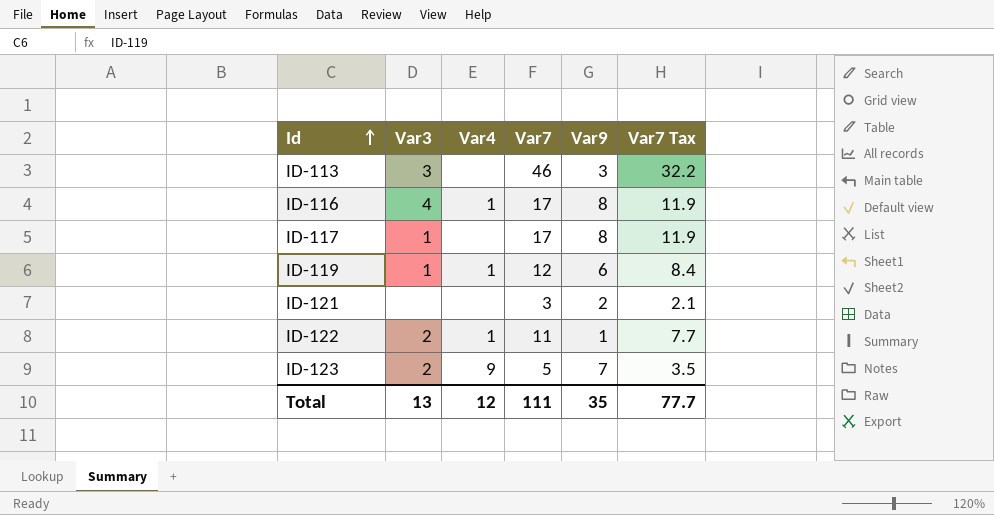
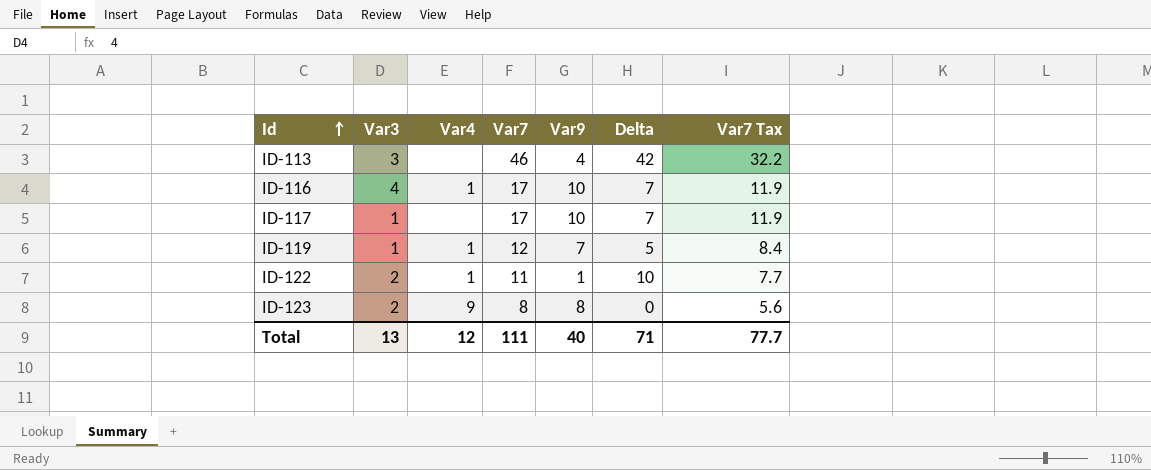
column Delta | formula: none -> [Var7] - [Var9]
row ID-121: none | none | 3 | 2 | 2.1 -> none
ID-113 | Var9: 3 -> 4
ID-116 | Var9: 8 -> 10
ID-117 | Var9: 8 -> 10
ID-119 | Var9: 6 -> 7
ID-123 | Var7: 5 -> 8
ID-123 | Var9: 7 -> 8
ID-123 | Var7 Tax: 3.5 -> 5.6
Total | Var9: 35 -> 40

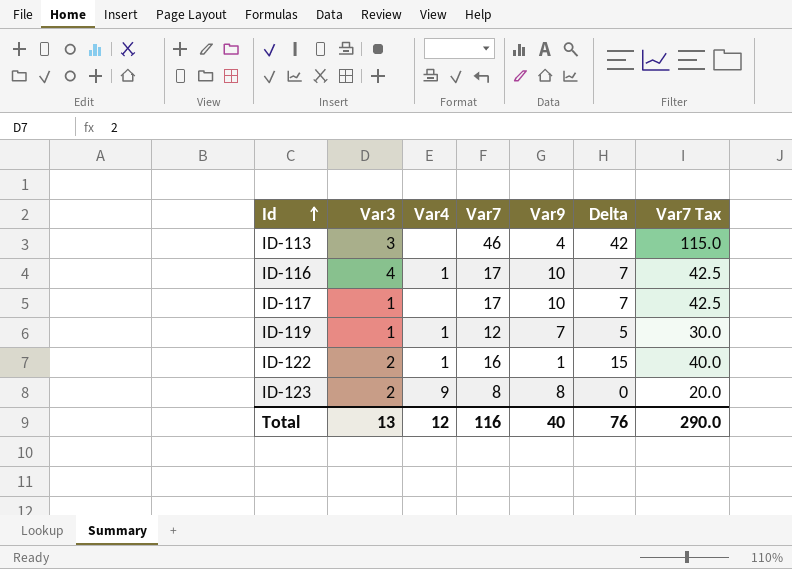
column Var7 Tax | formula: [Var7] * 0.7 -> [Var7] * 2.5
ID-122 | Var7: 11 -> 16
ID-122 | Delta: 10 -> 15
Total | Var7: 111 -> 116
Total | Delta: 71 -> 76
Total | Var7 Tax: 77.7 -> 290.0

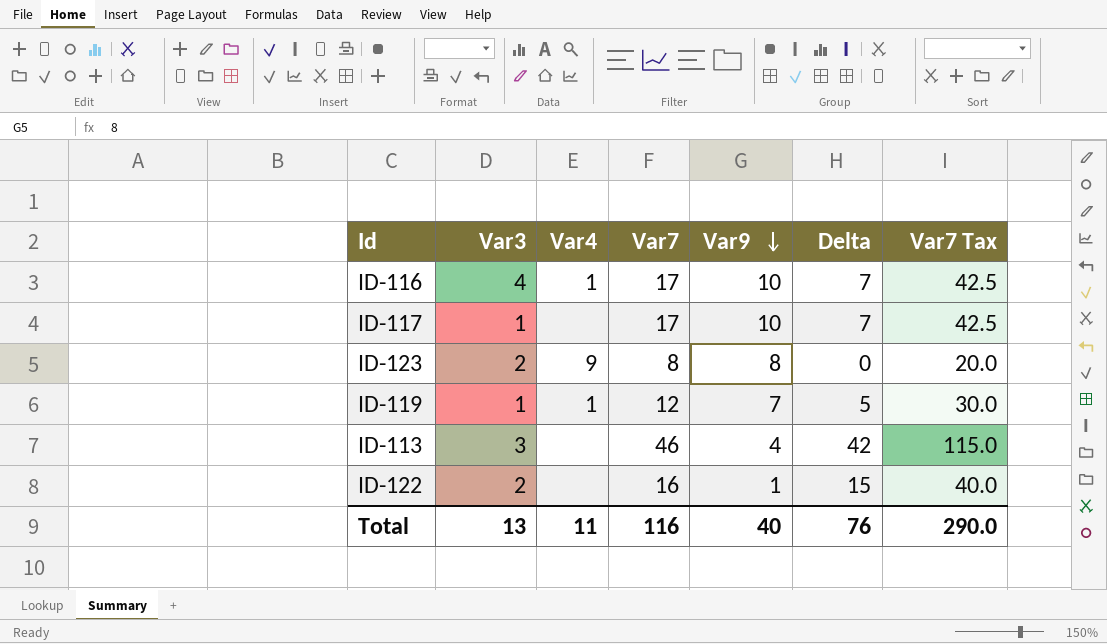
row order: Id ascending -> Var9 descending
ID-122 | Var4: 1 -> none
Total | Var4: 12 -> 11

